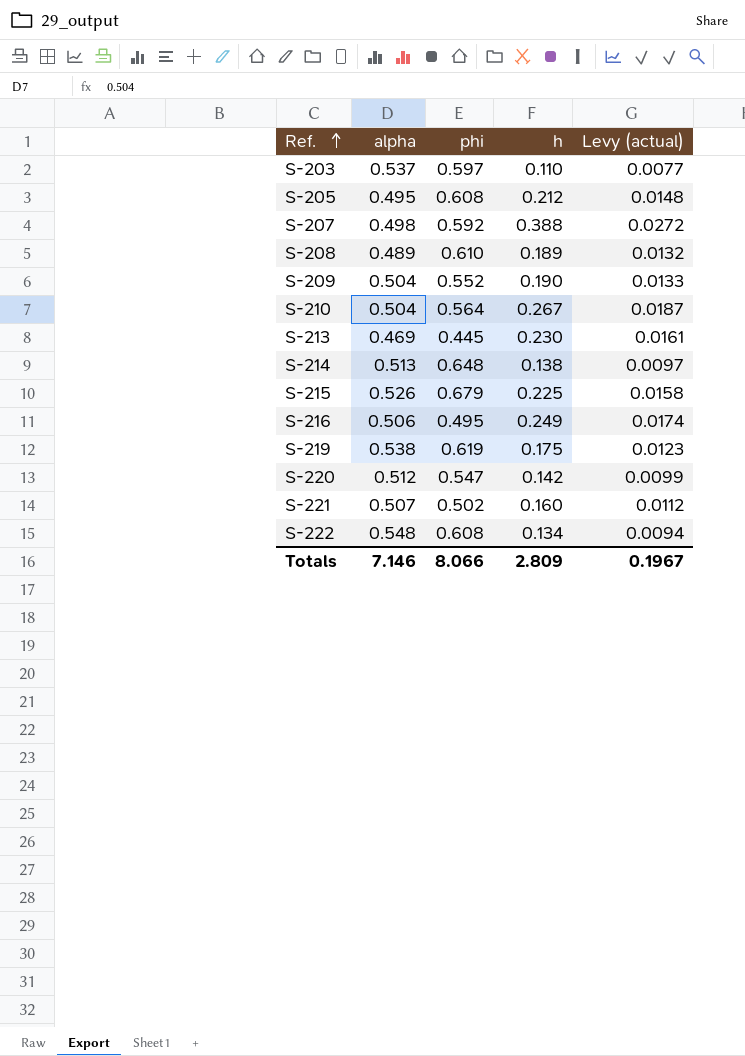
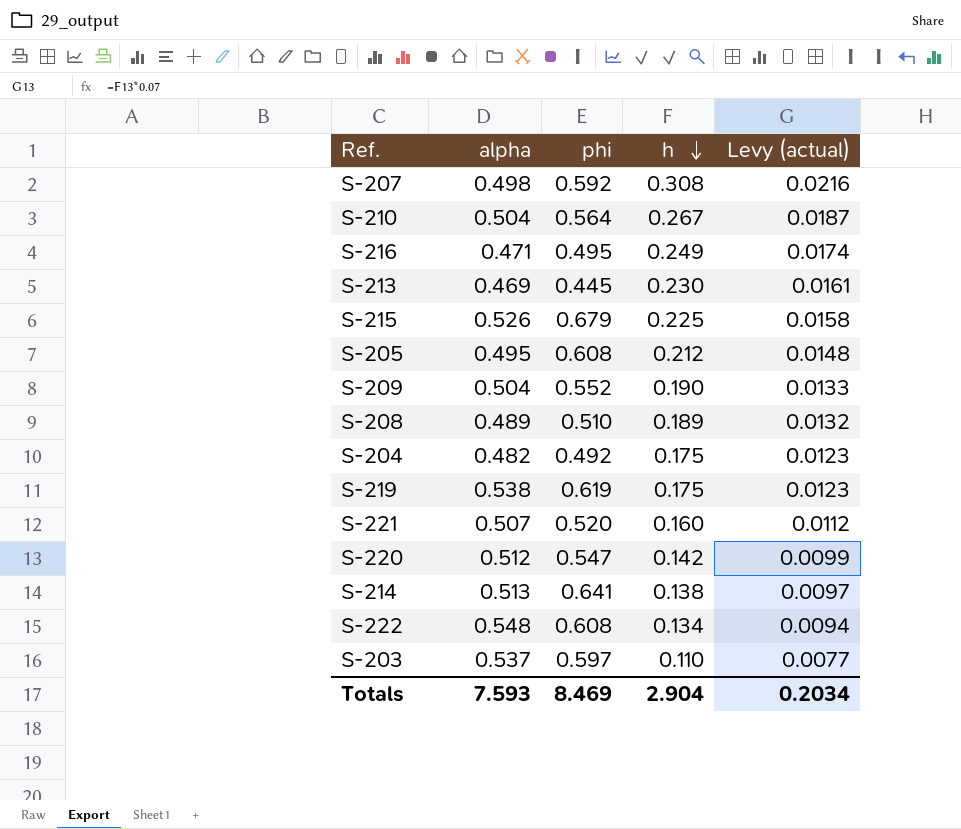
row order: Ref. ascending -> h descending
S-207 | h: 0.388 -> 0.308
S-207 | Levy (actual): 0.0272 -> 0.0216
S-216 | alpha: 0.506 -> 0.471
S-208 | phi: 0.610 -> 0.510
row S-204: none -> 0.482 | 0.492 | 0.175 | 0.0123
S-221 | phi: 0.502 -> 0.520
S-214 | phi: 0.648 -> 0.641
Totals | alpha: 7.146 -> 7.593
Totals | phi: 8.066 -> 8.469
Totals | h: 2.809 -> 2.904
Totals | Levy (actual): 0.1967 -> 0.2034

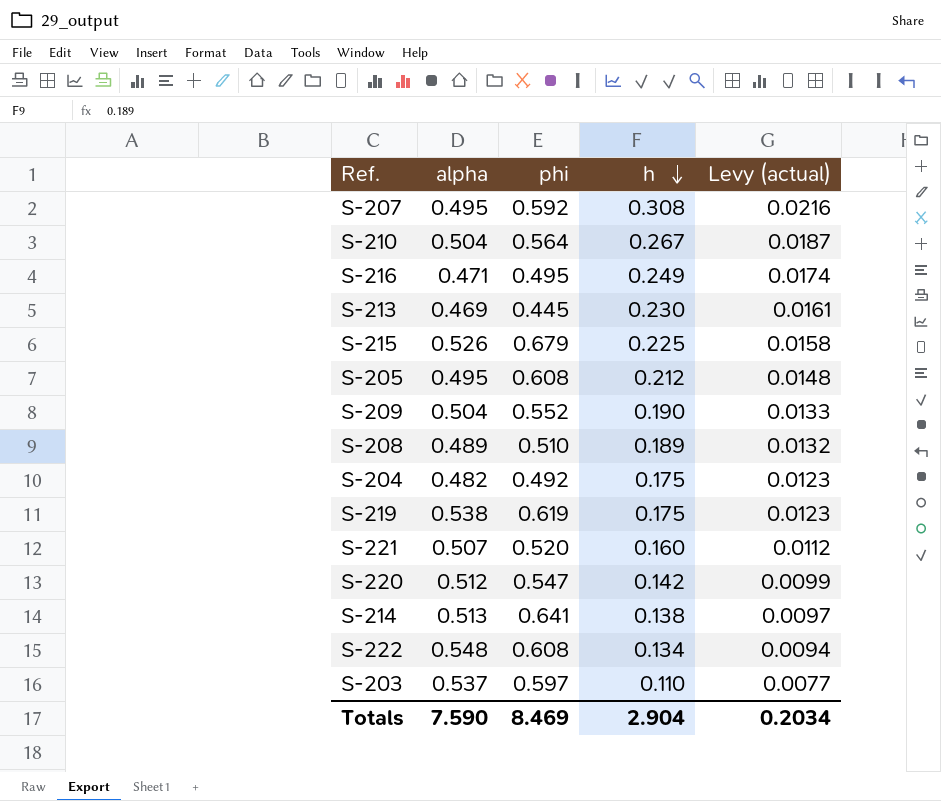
S-207 | alpha: 0.498 -> 0.495
Totals | alpha: 7.593 -> 7.590

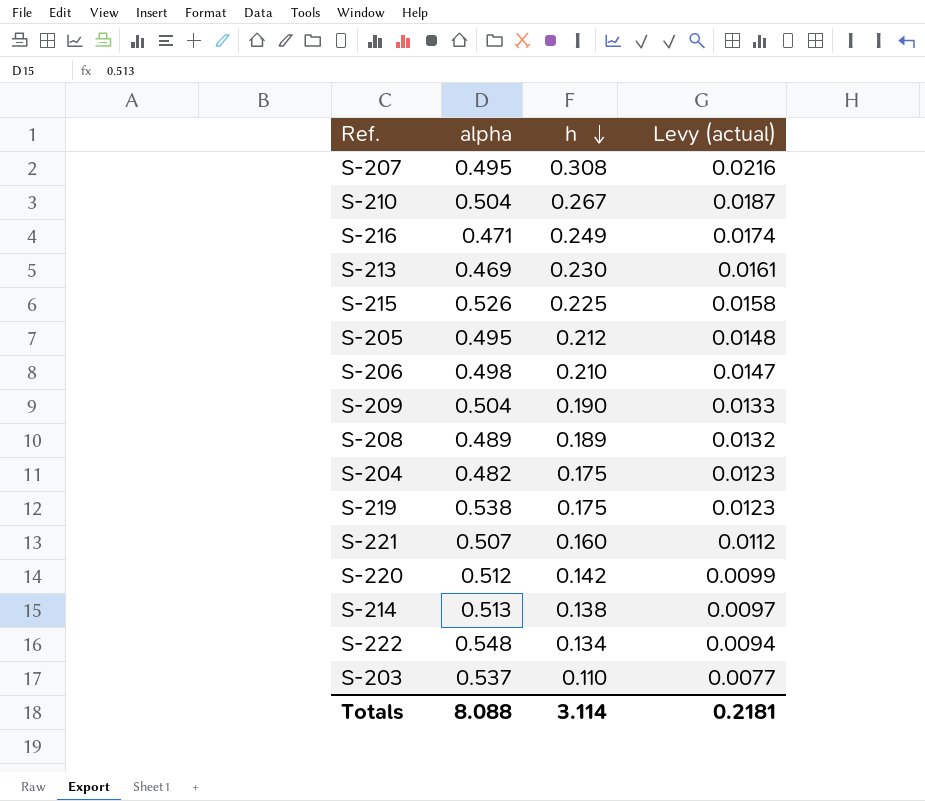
column phi | position: 3 -> none
row S-206: none -> 0.498 | 0.210 | 0.0147
Totals | alpha: 7.590 -> 8.088
Totals | h: 2.904 -> 3.114
Totals | Levy (actual): 0.2034 -> 0.2181

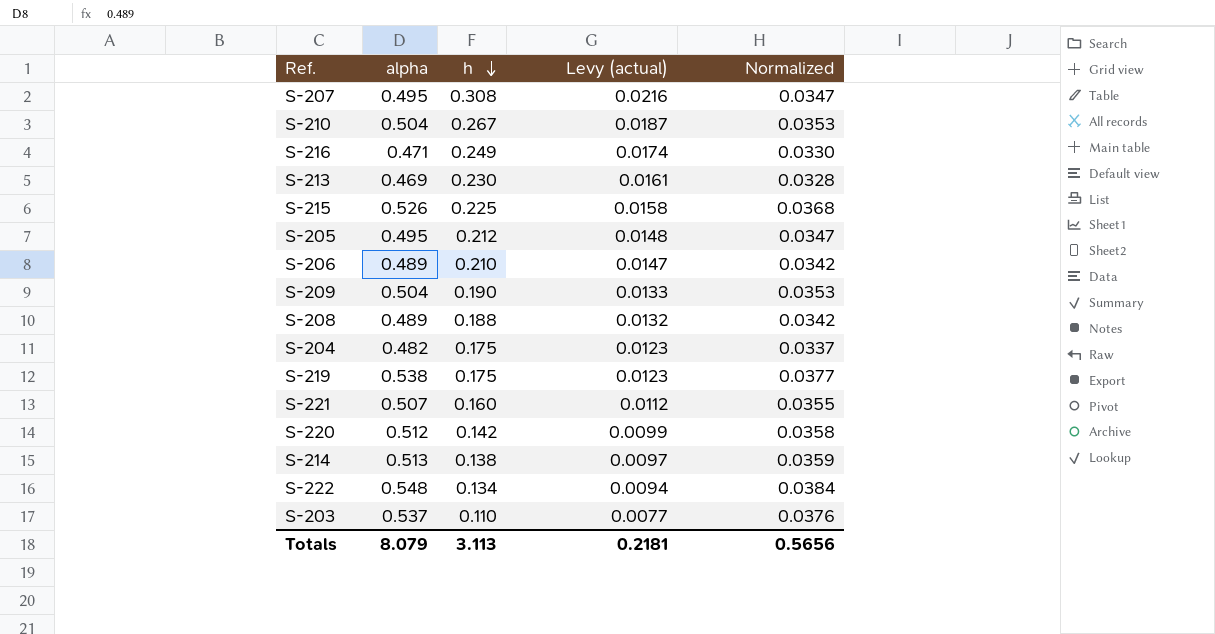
column Normalized | formula: none -> [alpha] * 0.07
S-206 | alpha: 0.498 -> 0.489
S-208 | h: 0.189 -> 0.188
Totals | alpha: 8.088 -> 8.079
Totals | h: 3.114 -> 3.113

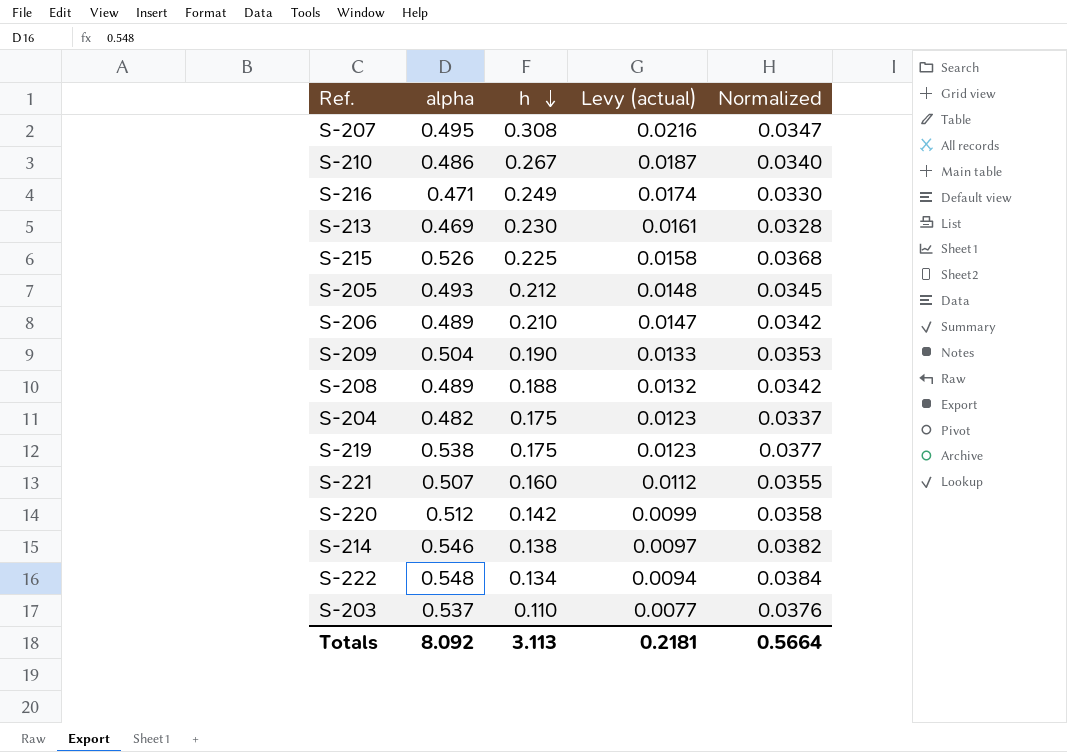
S-210 | alpha: 0.504 -> 0.486
S-210 | Normalized: 0.0353 -> 0.0340
S-205 | alpha: 0.495 -> 0.493
S-205 | Normalized: 0.0347 -> 0.0345
S-214 | alpha: 0.513 -> 0.546
S-214 | Normalized: 0.0359 -> 0.0382
Totals | alpha: 8.079 -> 8.092
Totals | Normalized: 0.5656 -> 0.5664

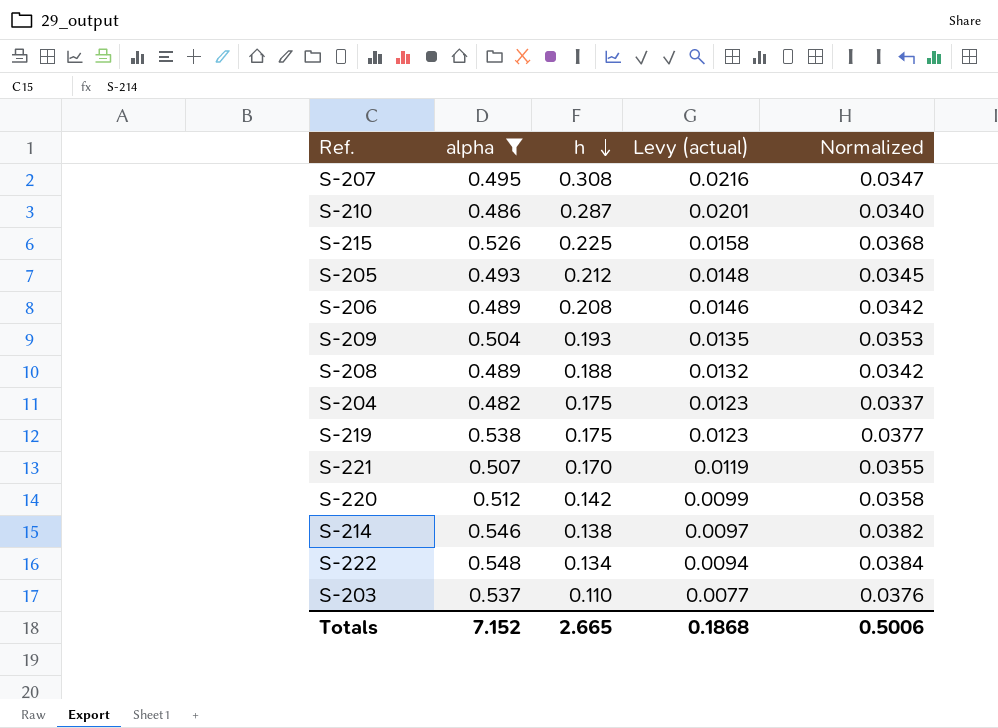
filter: none -> alpha >= 0.482
S-210 | h: 0.267 -> 0.287
S-210 | Levy (actual): 0.0187 -> 0.0201
S-206 | h: 0.210 -> 0.208
S-206 | Levy (actual): 0.0147 -> 0.0146
S-209 | h: 0.190 -> 0.193
S-209 | Levy (actual): 0.0133 -> 0.0135
S-221 | h: 0.160 -> 0.170
S-221 | Levy (actual): 0.0112 -> 0.0119
Totals | alpha: 8.092 -> 7.152
Totals | h: 3.113 -> 2.665
Totals | Levy (actual): 0.2181 -> 0.1868
Totals | Normalized: 0.5664 -> 0.5006

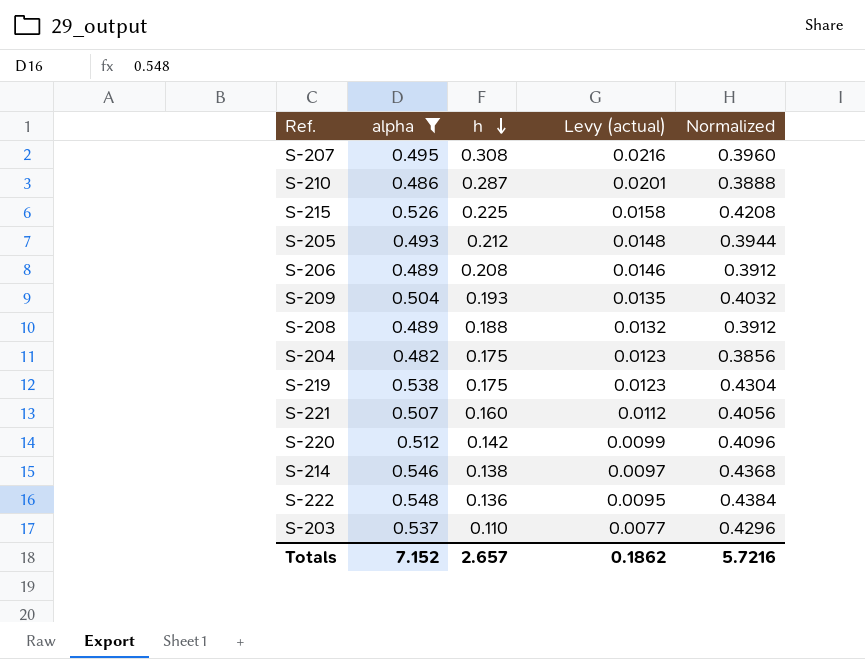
column Normalized | formula: [alpha] * 0.07 -> [alpha] * 0.8
S-221 | h: 0.170 -> 0.160
S-221 | Levy (actual): 0.0119 -> 0.0112
S-222 | h: 0.134 -> 0.136
S-222 | Levy (actual): 0.0094 -> 0.0095
Totals | h: 2.665 -> 2.657
Totals | Levy (actual): 0.1868 -> 0.1862
Totals | Normalized: 0.5006 -> 5.7216

